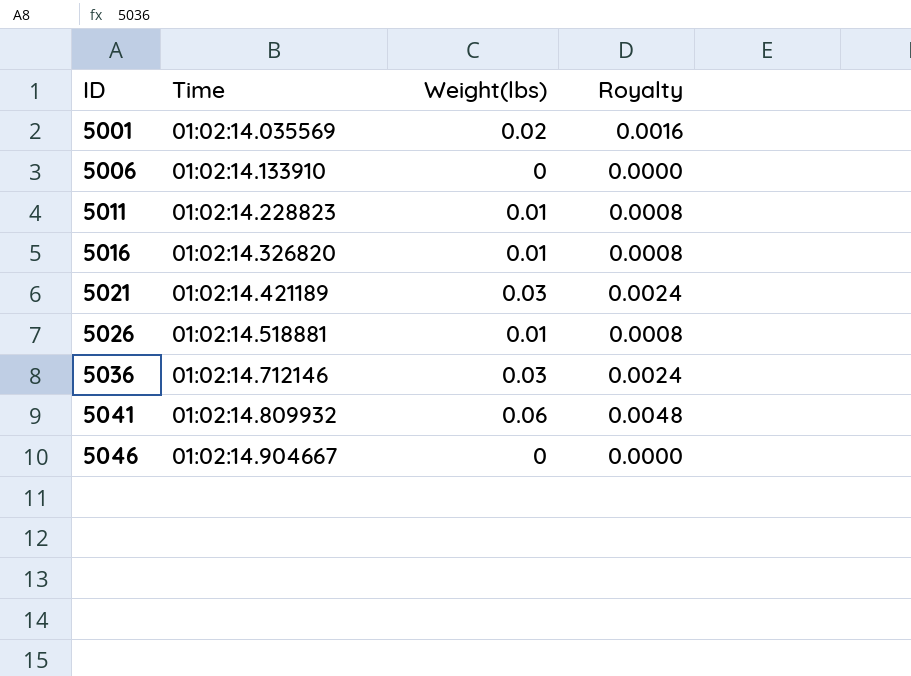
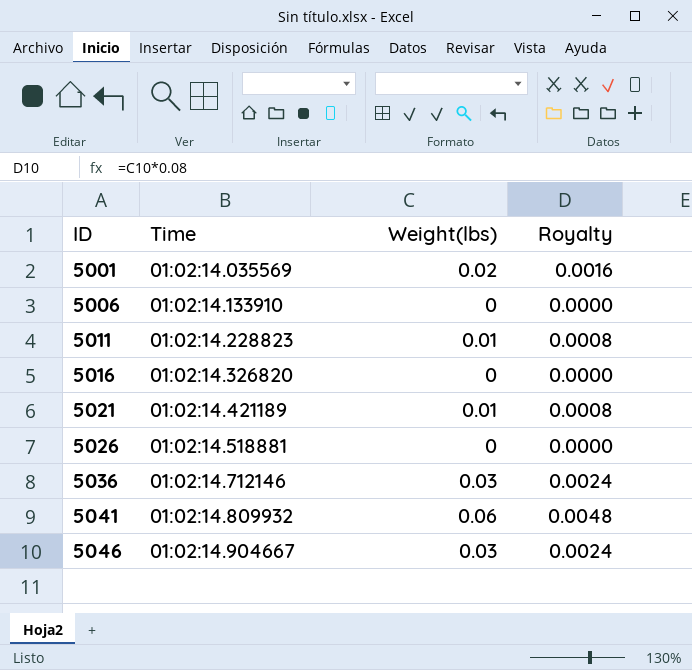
5016 | Weight(lbs): 0.01 -> 0
5016 | Royalty: 0.0008 -> 0.0000
5021 | Weight(lbs): 0.03 -> 0.01
5021 | Royalty: 0.0024 -> 0.0008
5026 | Weight(lbs): 0.01 -> 0
5026 | Royalty: 0.0008 -> 0.0000
5046 | Weight(lbs): 0 -> 0.03
5046 | Royalty: 0.0000 -> 0.0024

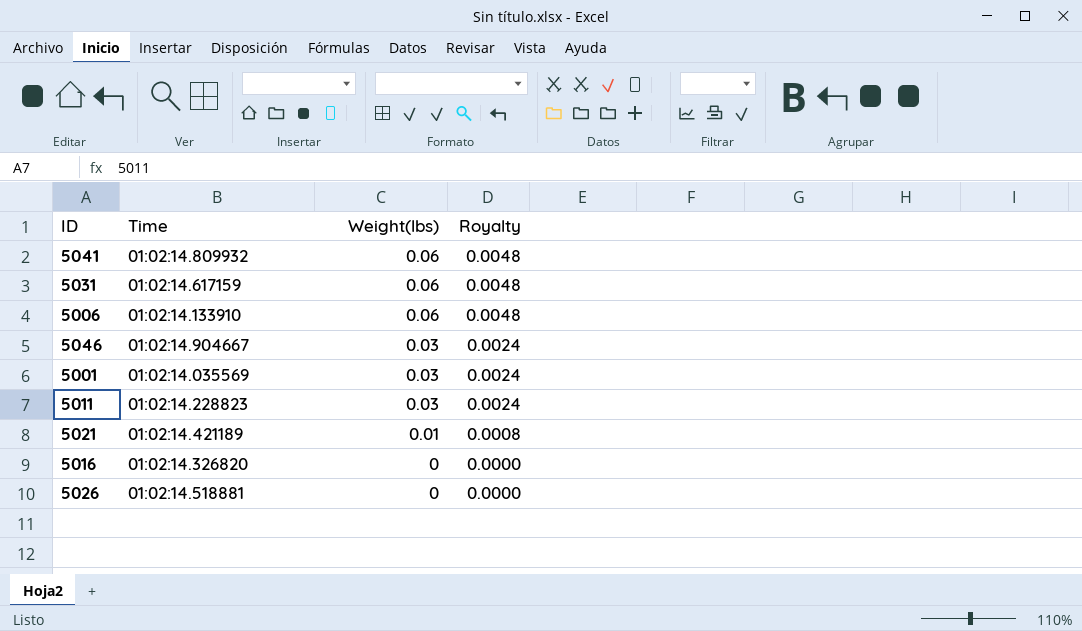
row order: ID ascending -> Weight(lbs) descending
row 5036: 01:02:14.712146 | 0.03 | 0.0024 -> none
row 5031: none -> 01:02:14.617159 | 0.06 | 0.0048
5006 | Weight(lbs): 0 -> 0.06
5006 | Royalty: 0.0000 -> 0.0048
5001 | Weight(lbs): 0.02 -> 0.03
5001 | Royalty: 0.0016 -> 0.0024
5011 | Weight(lbs): 0.01 -> 0.03
5011 | Royalty: 0.0008 -> 0.0024

